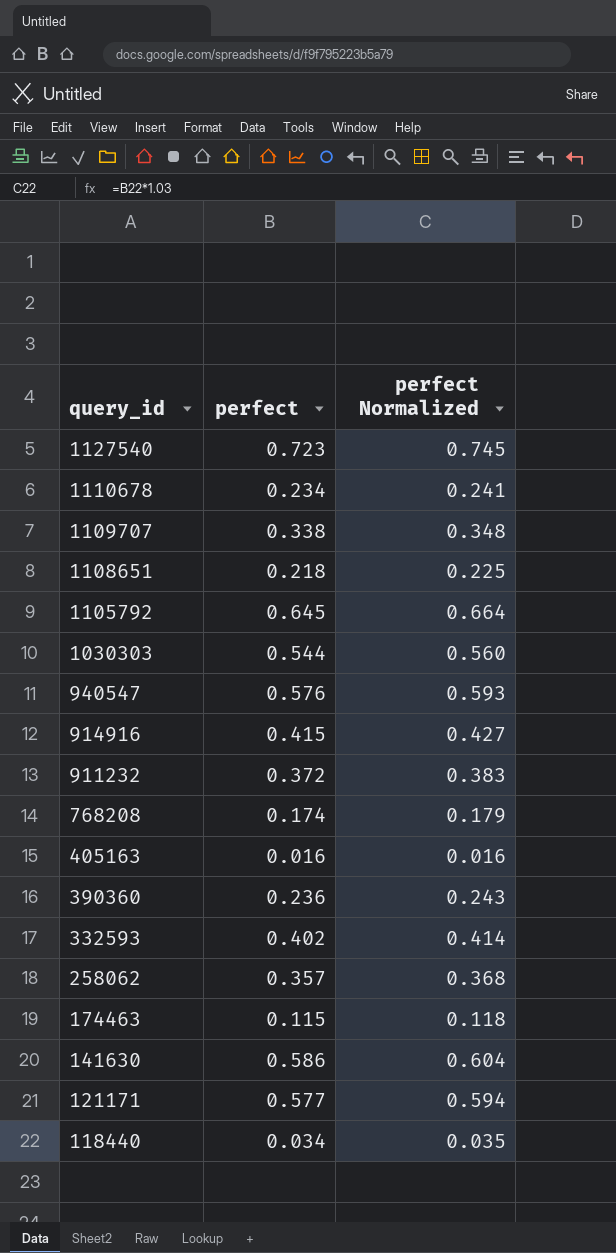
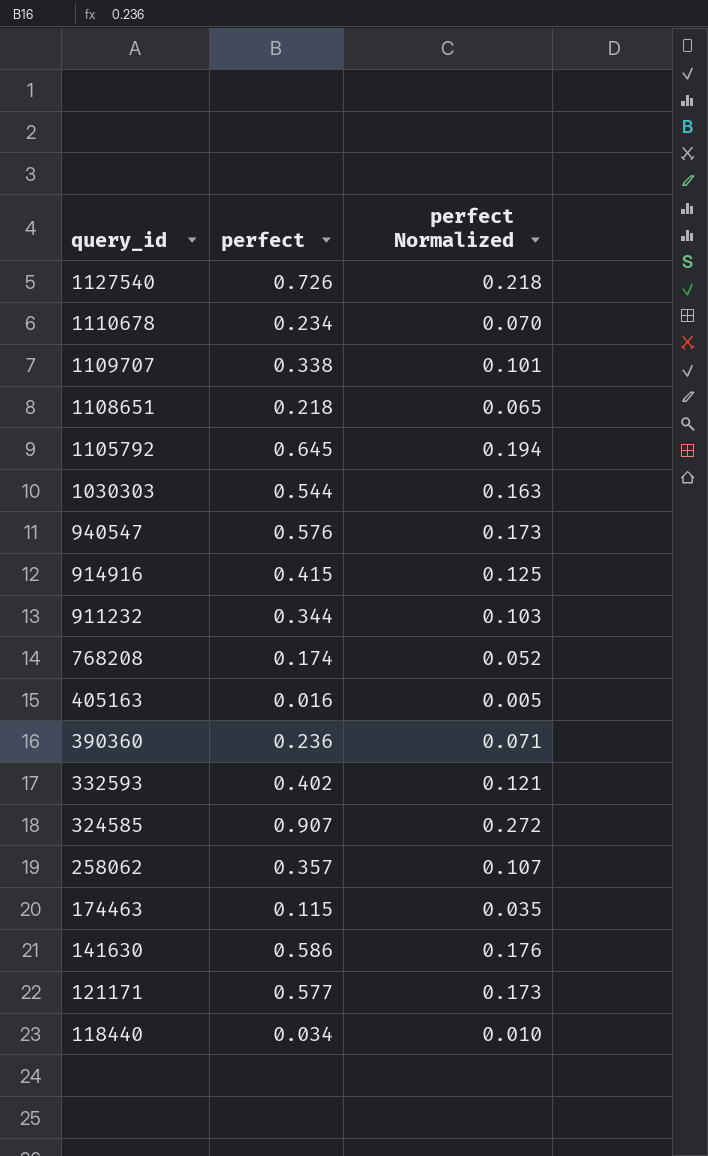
column perfect Normalized | formula: [perfect] * 1.03 -> [perfect] * 0.3
1127540 | perfect: 0.723 -> 0.726
911232 | perfect: 0.372 -> 0.344
row 324585: none -> 0.907 | 0.272

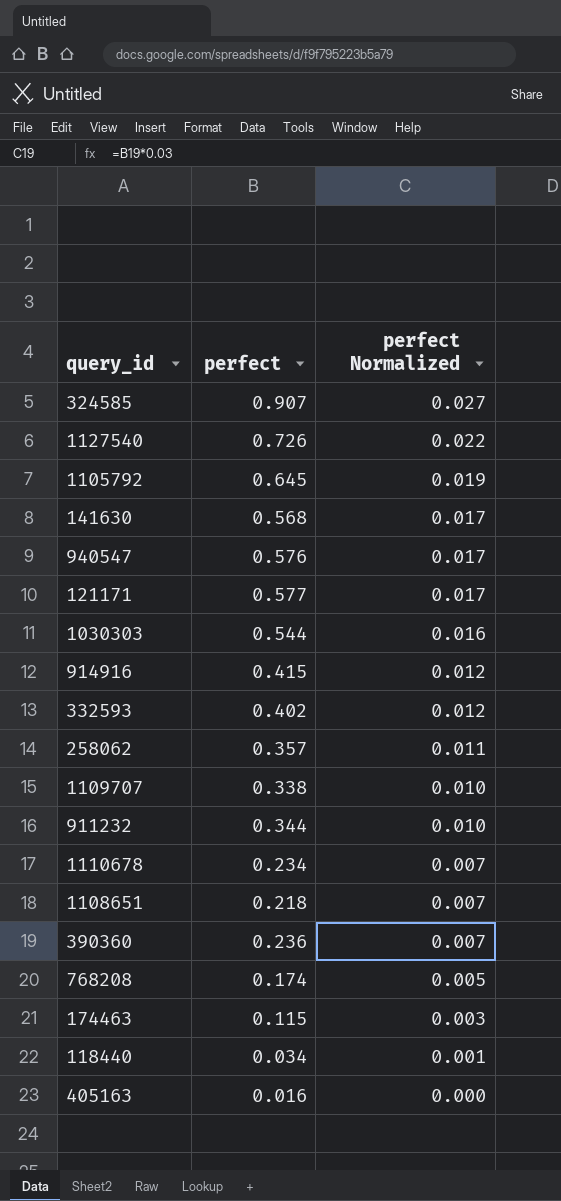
row order: query_id descending -> perfect Normalized descending
column perfect Normalized | formula: [perfect] * 0.3 -> [perfect] * 0.03
141630 | perfect: 0.586 -> 0.568

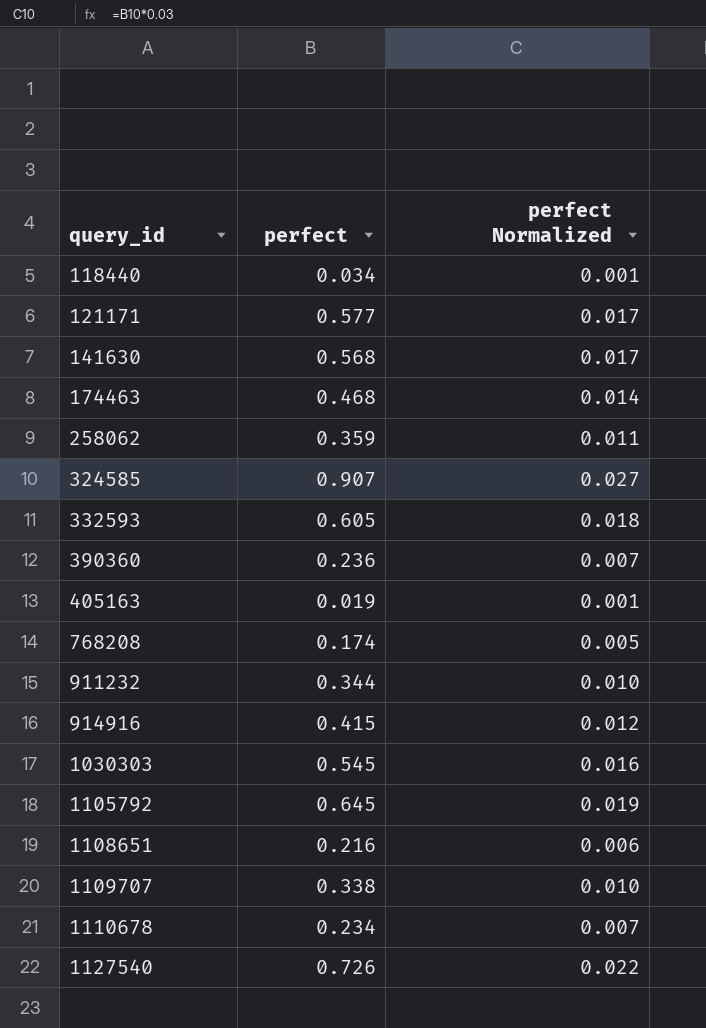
row order: perfect Normalized descending -> query_id ascending
row 940547: 0.576 | 0.017 -> none
174463 | perfect: 0.115 -> 0.468
174463 | perfect Normalized: 0.003 -> 0.014
258062 | perfect: 0.357 -> 0.359
332593 | perfect: 0.402 -> 0.605
332593 | perfect Normalized: 0.012 -> 0.018
405163 | perfect: 0.016 -> 0.019
405163 | perfect Normalized: 0.000 -> 0.001
1030303 | perfect: 0.544 -> 0.545
1108651 | perfect: 0.218 -> 0.216
1108651 | perfect Normalized: 0.007 -> 0.006

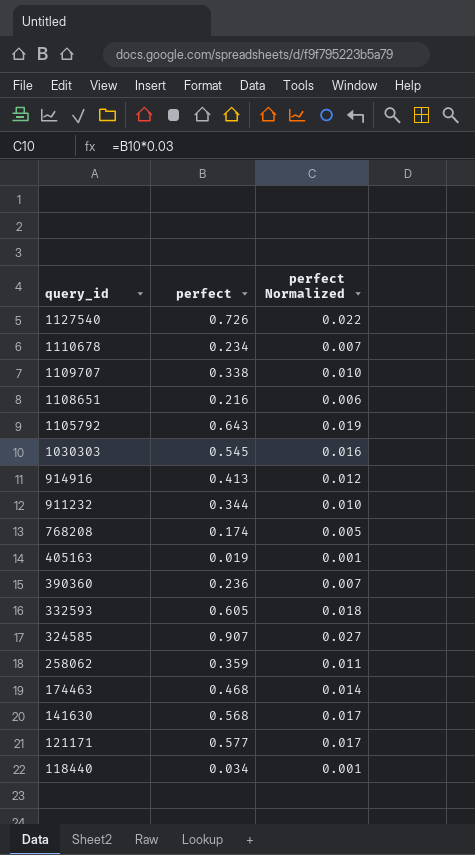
row order: query_id ascending -> query_id descending
1105792 | perfect: 0.645 -> 0.643
914916 | perfect: 0.415 -> 0.413

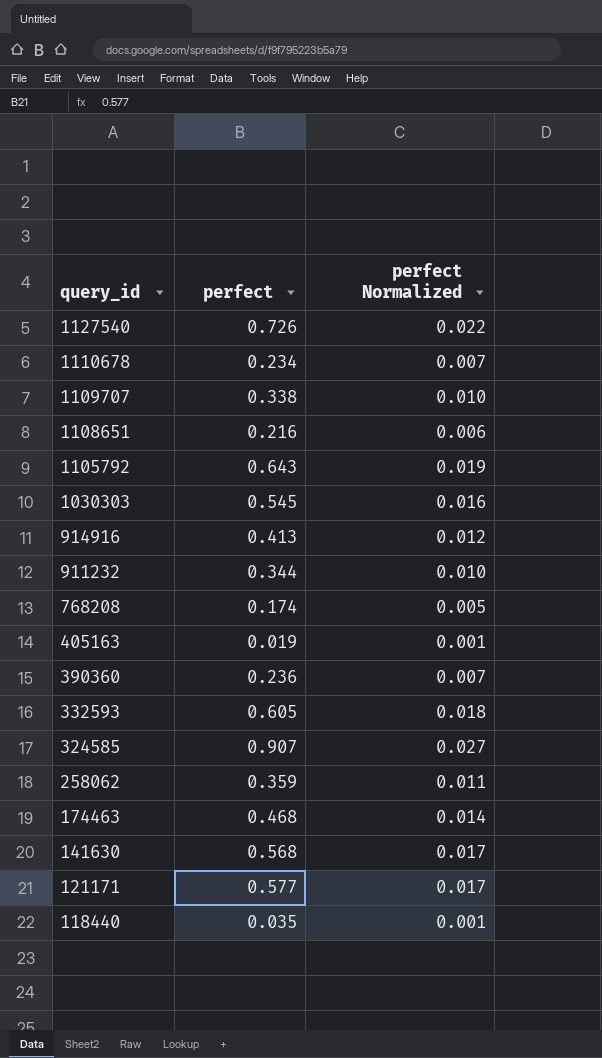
118440 | perfect: 0.034 -> 0.035

